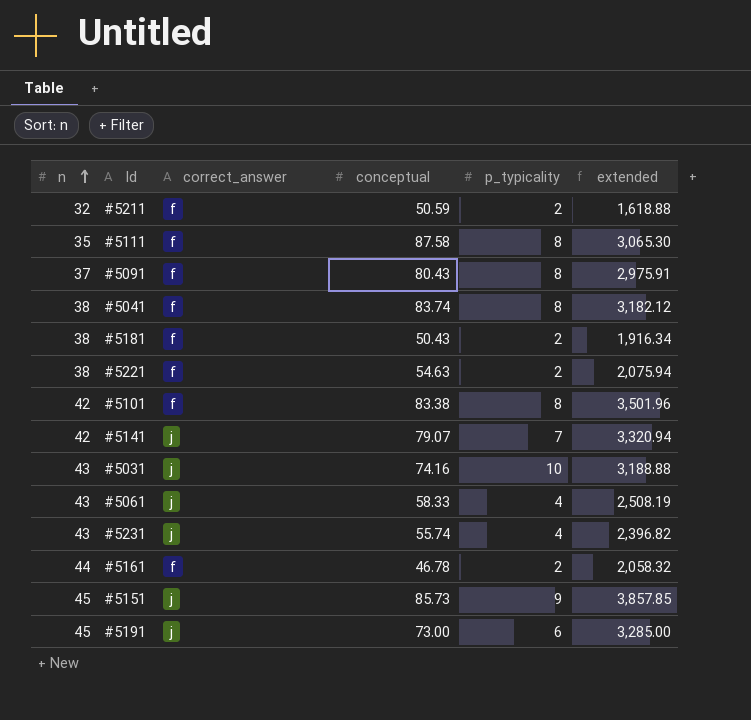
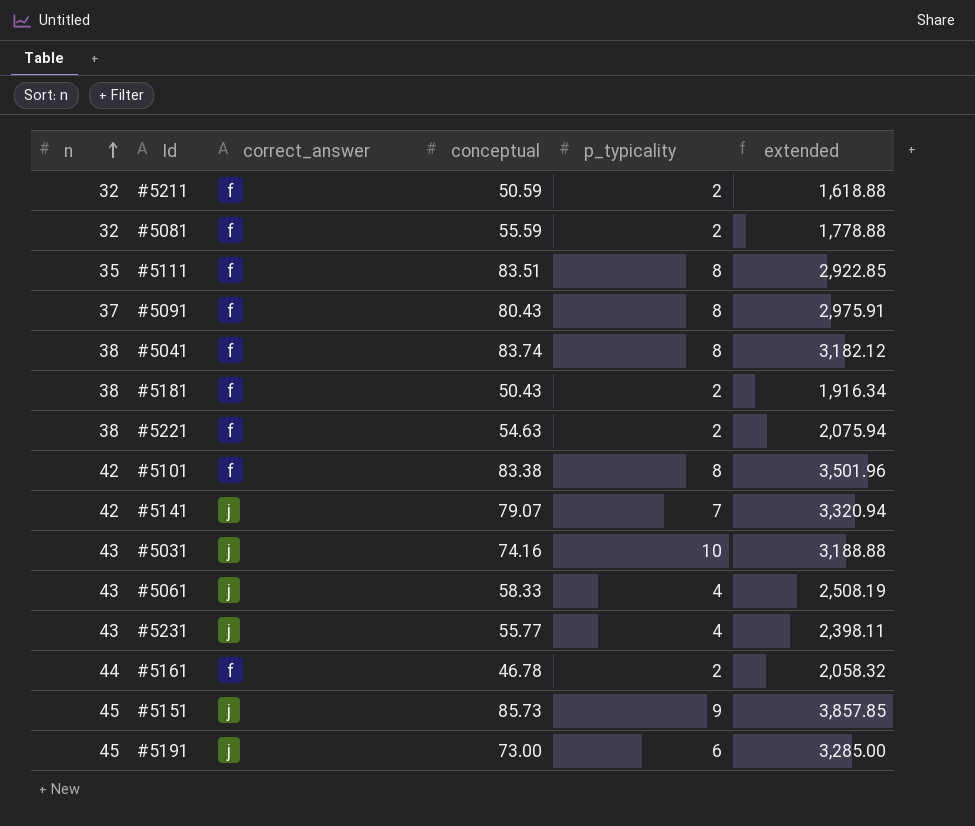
row #5081: none -> 32 | f | 55.59 | 2 | 1,778.88
#5111 | conceptual: 87.58 -> 83.51
#5111 | extended: 3,065.30 -> 2,922.85
#5231 | conceptual: 55.74 -> 55.77
#5231 | extended: 2,396.82 -> 2,398.11

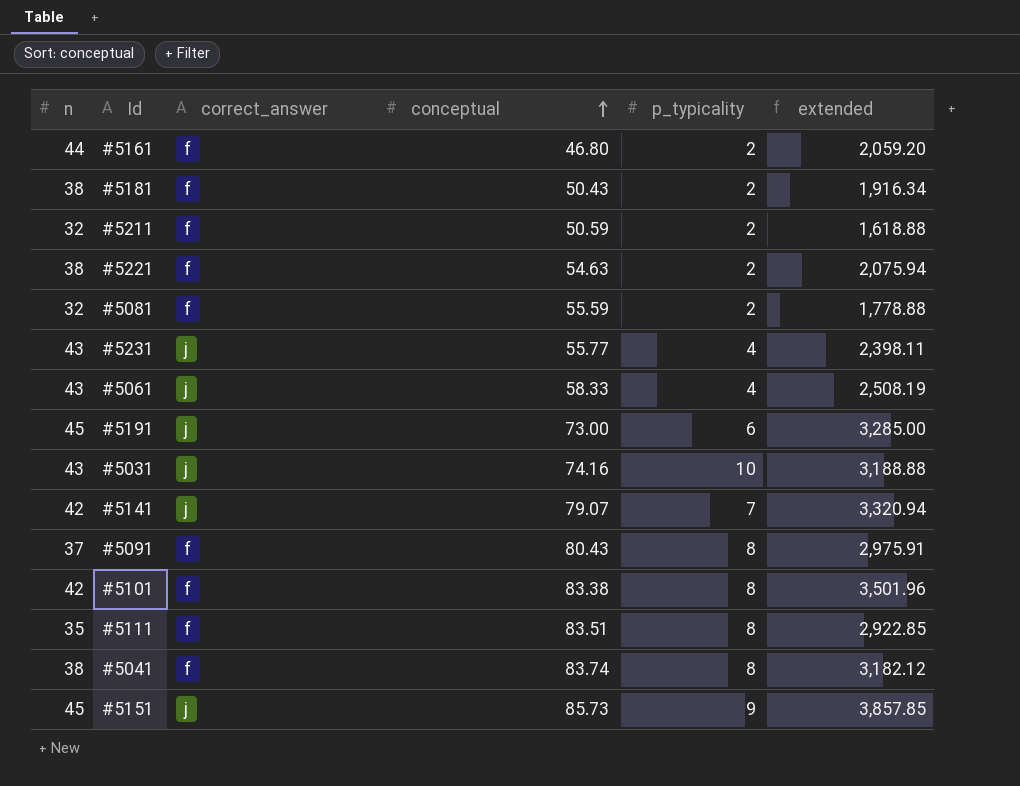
row order: n ascending -> conceptual ascending
#5161 | conceptual: 46.78 -> 46.80
#5161 | extended: 2,058.32 -> 2,059.20

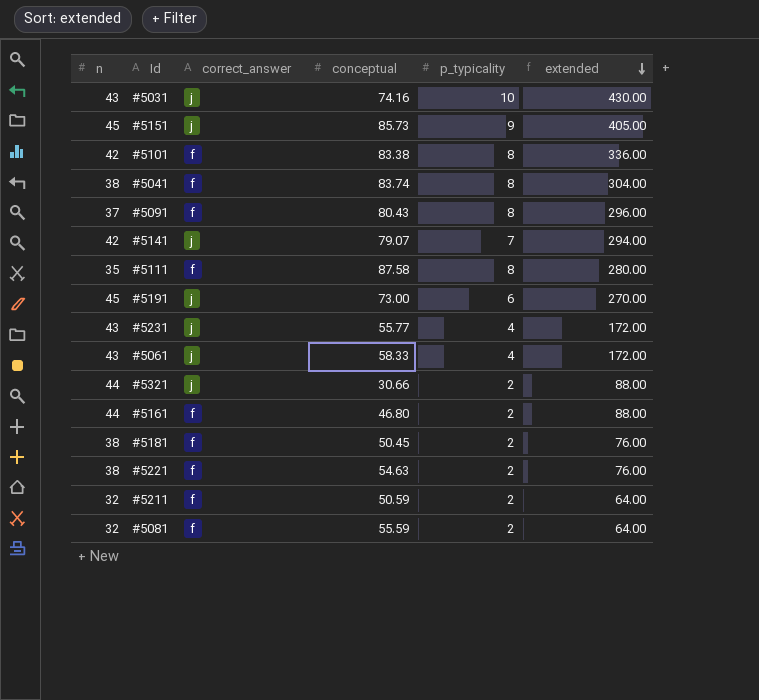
row order: conceptual ascending -> extended descending
column extended | formula: [n] * [conceptual] -> [n] * [p_typicality]
#5111 | conceptual: 83.51 -> 87.58
row #5321: none -> 44 | j | 30.66 | 2 | 88.00
#5181 | conceptual: 50.43 -> 50.45

